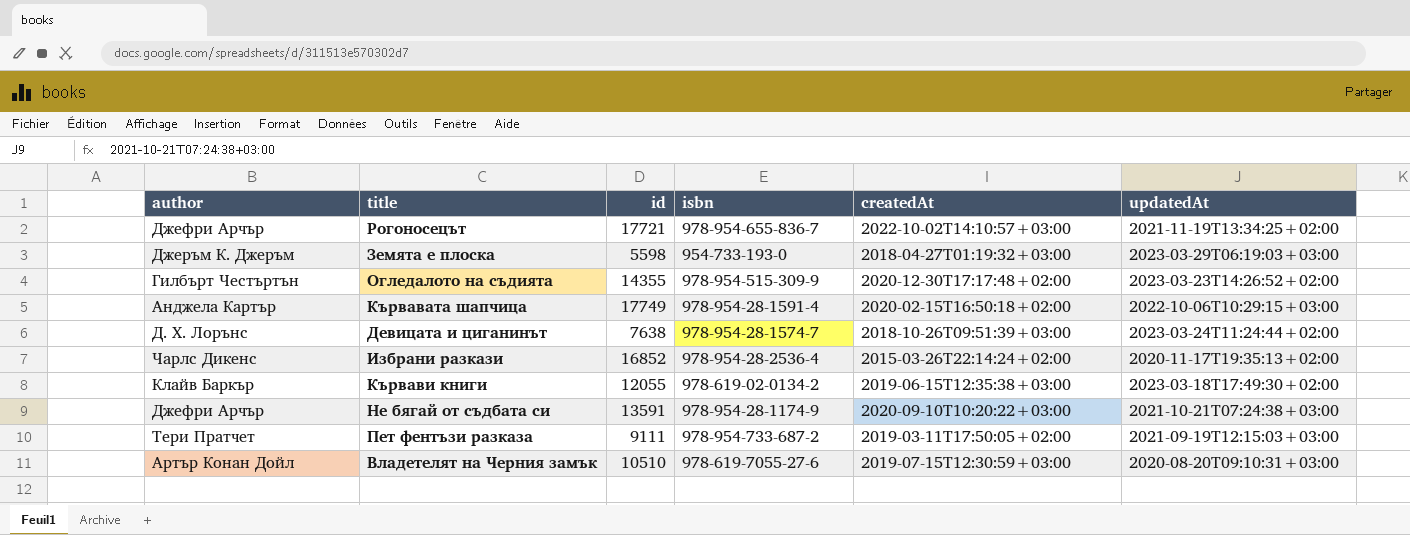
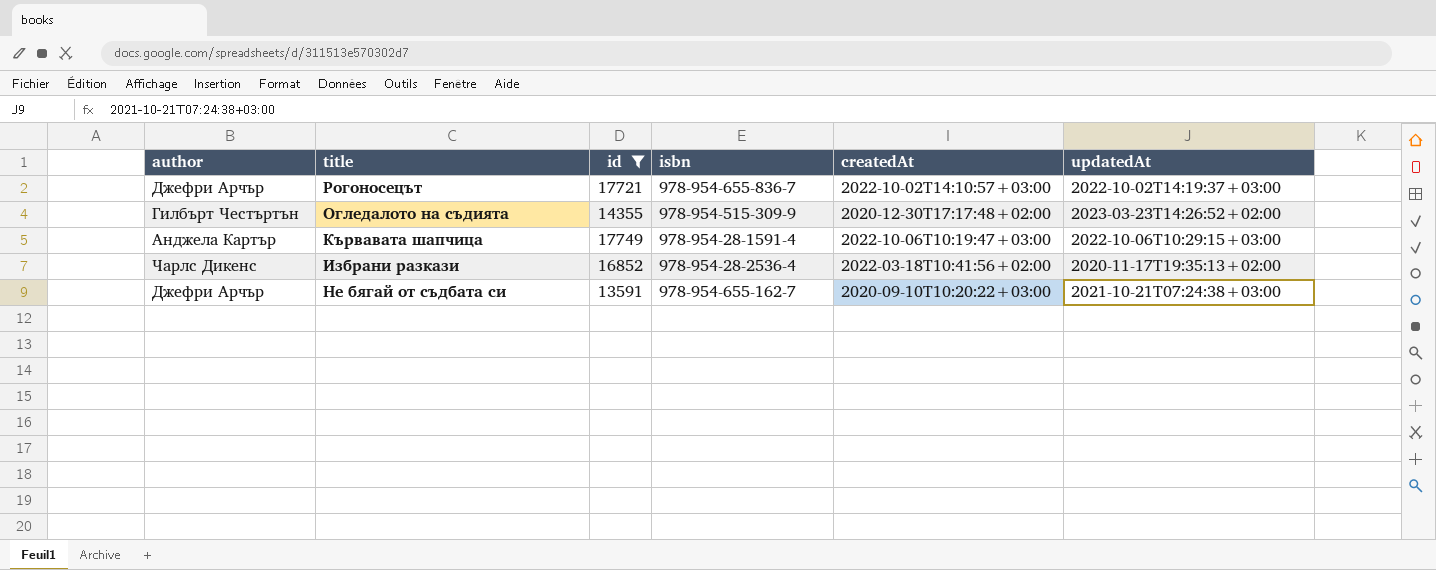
filter: none -> id >= 13591
Рогоносецът | updatedAt: 2021-11-19T13:34:25+02:00 -> 2022-10-02T14:19:37+03:00
Кървавата шапчица | createdAt: 2020-02-15T16:50:18+02:00 -> 2022-10-06T10:19:47+03:00
Избрани разкази | createdAt: 2015-03-26T22:14:24+02:00 -> 2022-03-18T10:41:56+02:00
Не бягай от съдбата си | isbn: 978-954-28-1174-9 -> 978-954-655-162-7

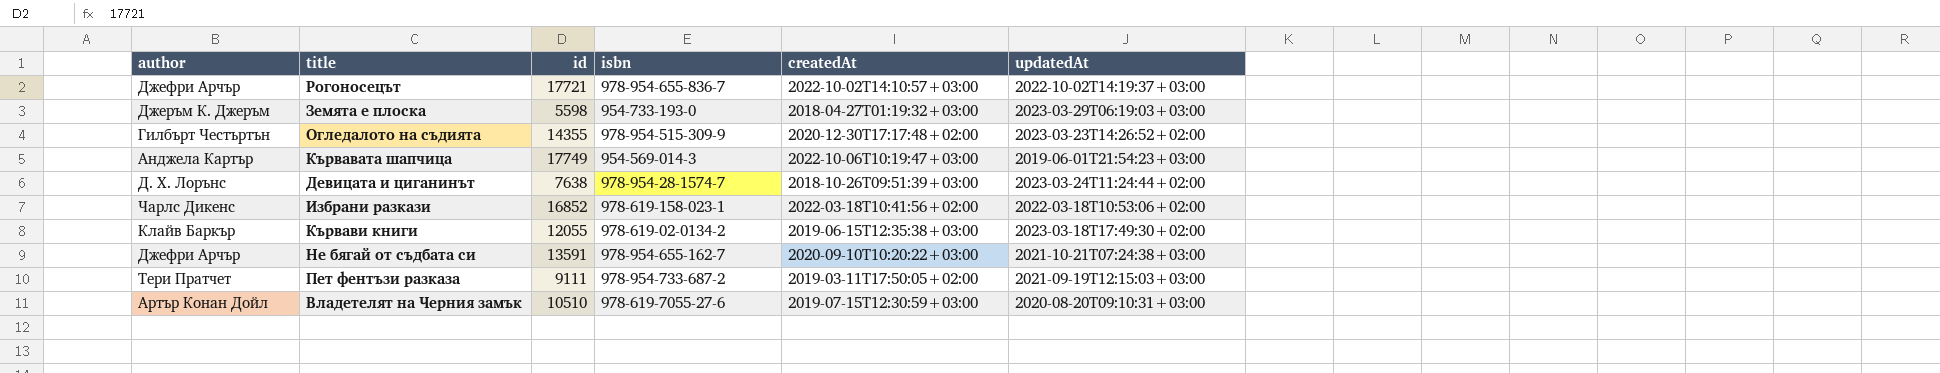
filter: id >= 13591 -> none
Кървавата шапчица | isbn: 978-954-28-1591-4 -> 954-569-014-3
Кървавата шапчица | updatedAt: 2022-10-06T10:29:15+03:00 -> 2019-06-01T21:54:23+03:00
Избрани разкази | isbn: 978-954-28-2536-4 -> 978-619-158-023-1
Избрани разкази | updatedAt: 2020-11-17T19:35:13+02:00 -> 2022-03-18T10:53:06+02:00

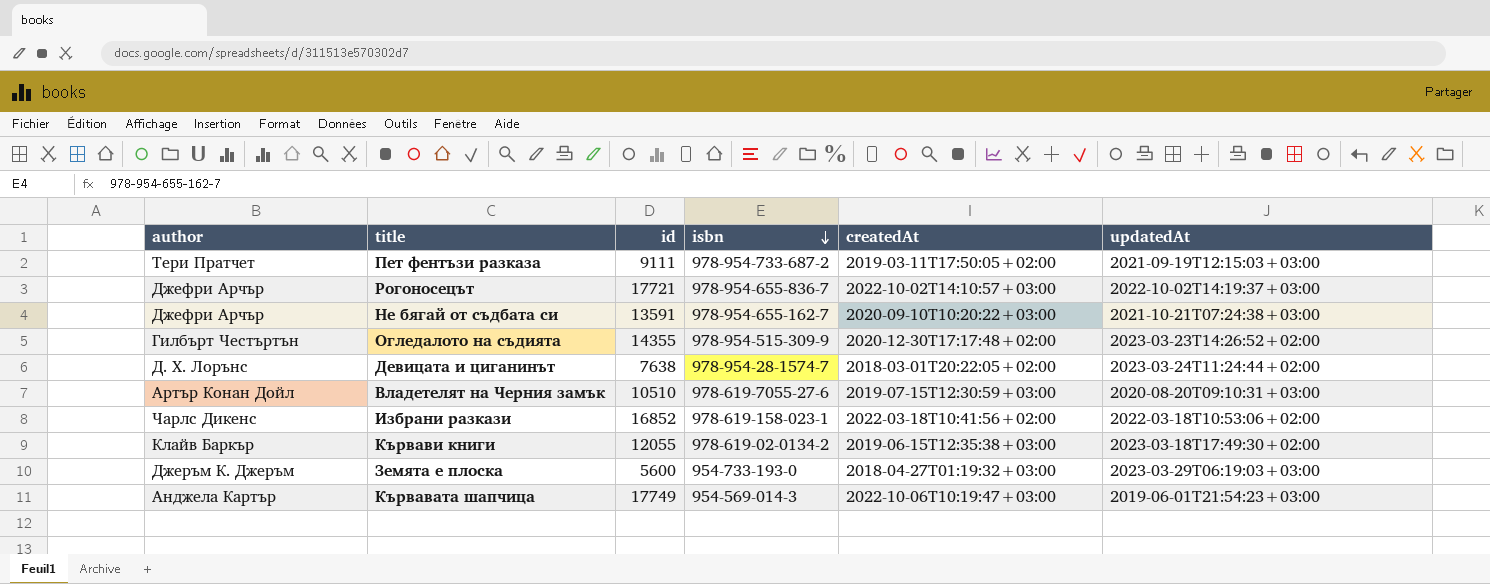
row order: none -> isbn descending
Девицата и циганинът | createdAt: 2018-10-26T09:51:39+03:00 -> 2018-03-01T20:22:05+02:00
Земята е плоска | id: 5598 -> 5600

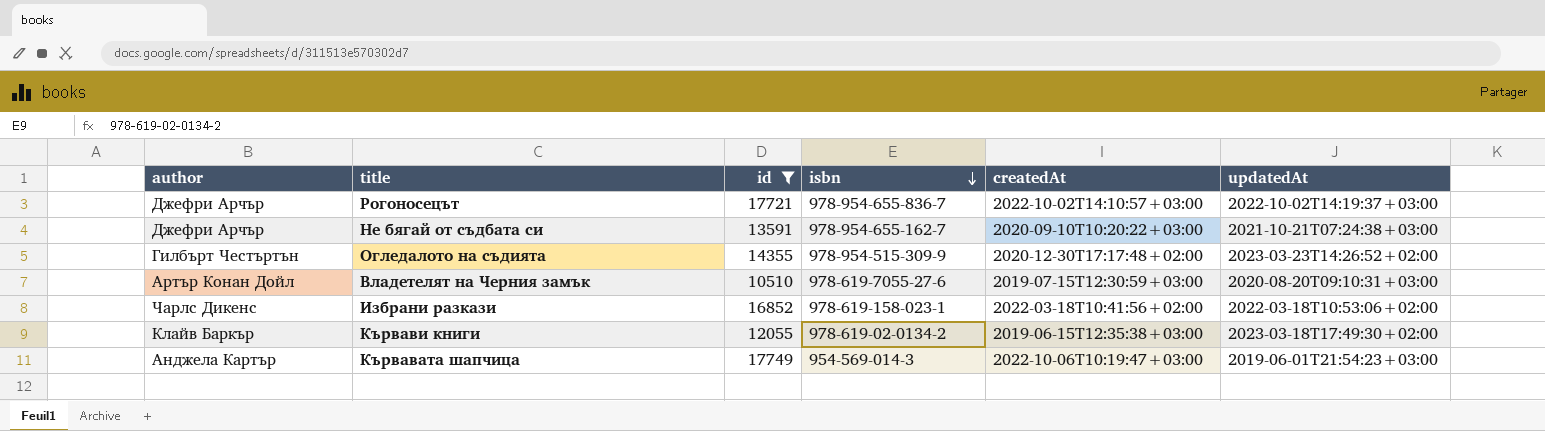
filter: none -> id >= 10510

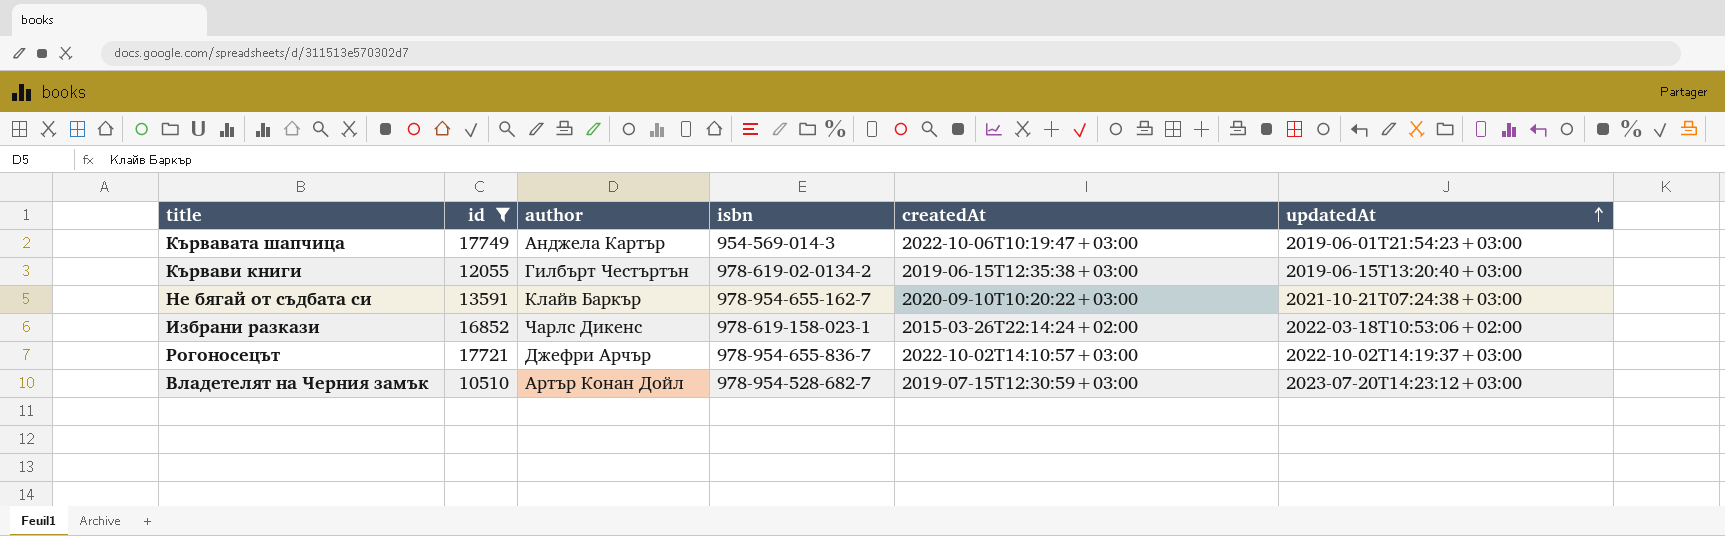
row order: isbn descending -> updatedAt ascending
column author | position: 1 -> 3
row Огледалото на съдията: Гилбърт Честъртън | 14355 | 978-954-515-309-9 | 2020-12-30T17:17:48+02:00 | 2023-03-23T14:26:52+02:00 -> none
Кървави книги | author: Клайв Баркър -> Гилбърт Честъртън
Кървави книги | updatedAt: 2023-03-18T17:49:30+02:00 -> 2019-06-15T13:20:40+03:00
Не бягай от съдбата си | author: Джефри Арчър -> Клайв Баркър
Избрани разкази | createdAt: 2022-03-18T10:41:56+02:00 -> 2015-03-26T22:14:24+02:00
Владетелят на Черния замък | isbn: 978-619-7055-27-6 -> 978-954-528-682-7
Владетелят на Черния замък | updatedAt: 2020-08-20T09:10:31+03:00 -> 2023-07-20T14:23:12+03:00

